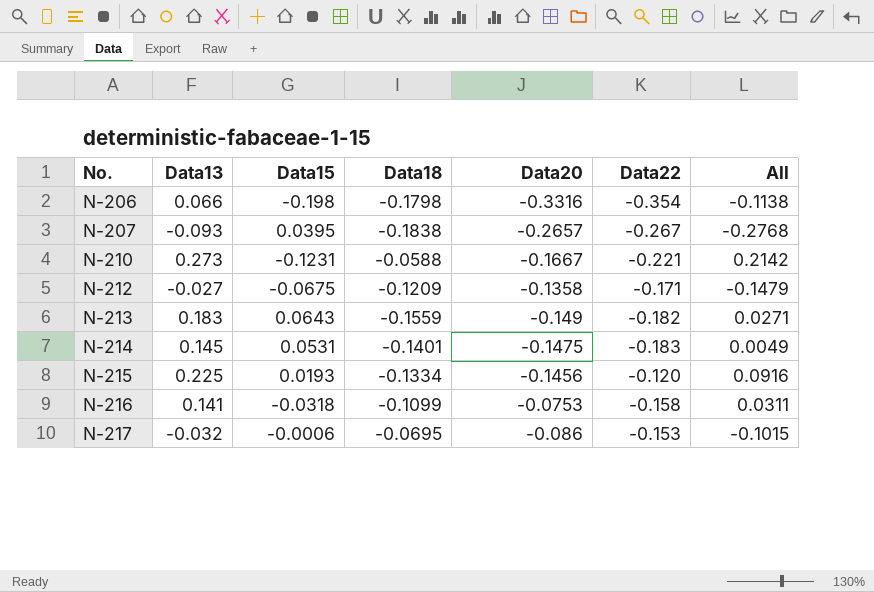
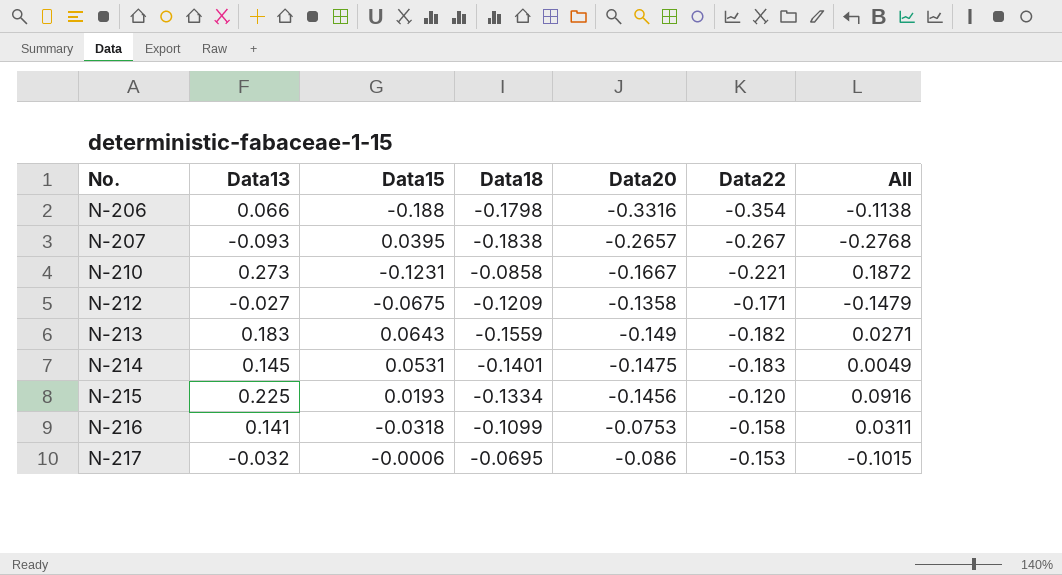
N-206 | Data15: -0.198 -> -0.188
N-210 | Data18: -0.0588 -> -0.0858
N-210 | All: 0.2142 -> 0.1872

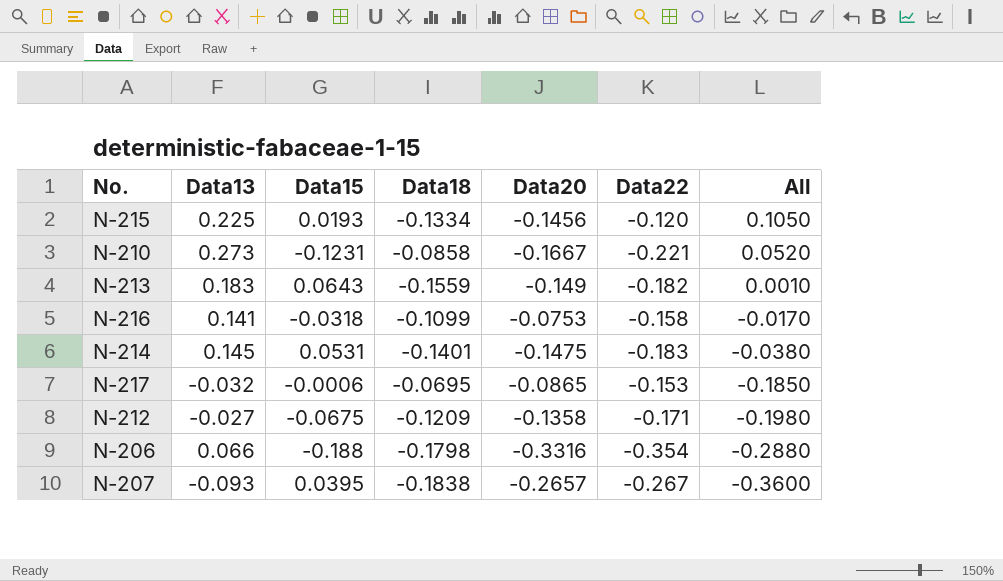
row order: No. ascending -> All descending
column All | formula: [Data13] + [Data18] -> [Data13] + [Data22]
N-217 | Data20: -0.086 -> -0.0865

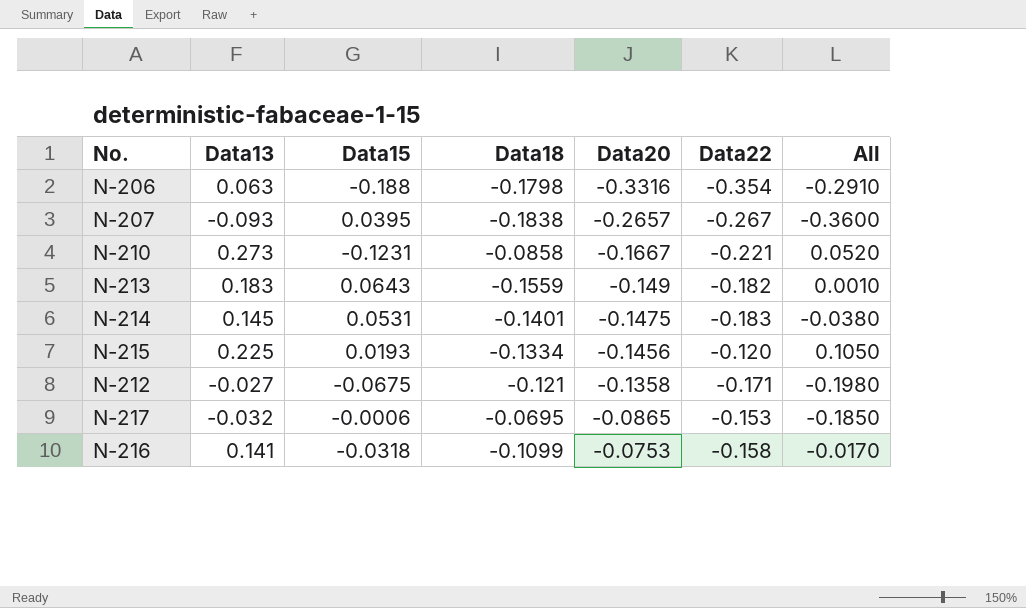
row order: All descending -> Data20 ascending
N-206 | Data13: 0.066 -> 0.063
N-206 | All: -0.2880 -> -0.2910
N-212 | Data18: -0.1209 -> -0.121

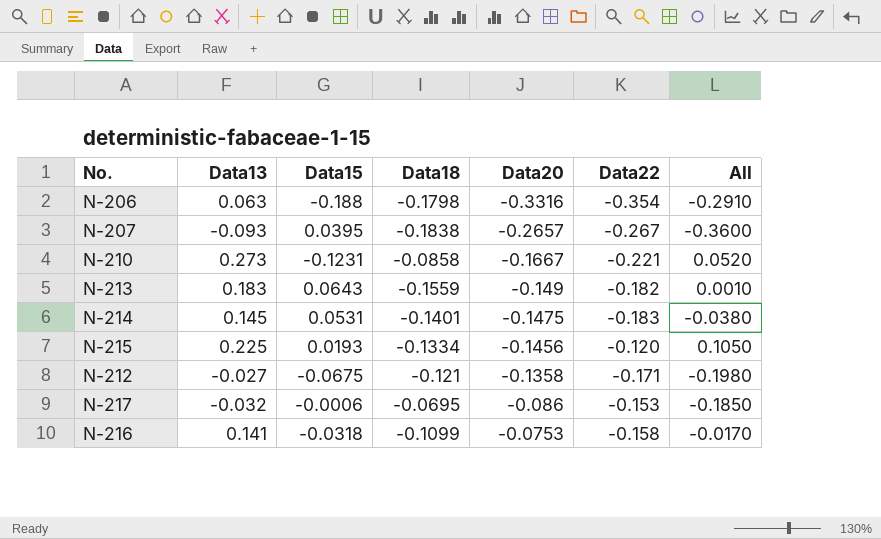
N-217 | Data20: -0.0865 -> -0.086

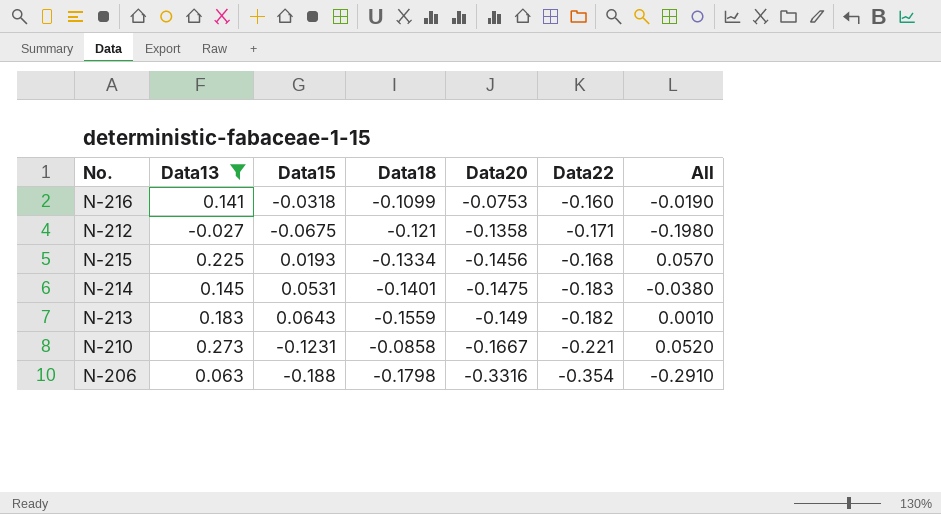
filter: none -> Data13 >= -0.027
row order: Data20 ascending -> Data20 descending
N-216 | Data22: -0.158 -> -0.160
N-216 | All: -0.0170 -> -0.0190
N-215 | Data22: -0.120 -> -0.168
N-215 | All: 0.1050 -> 0.0570

